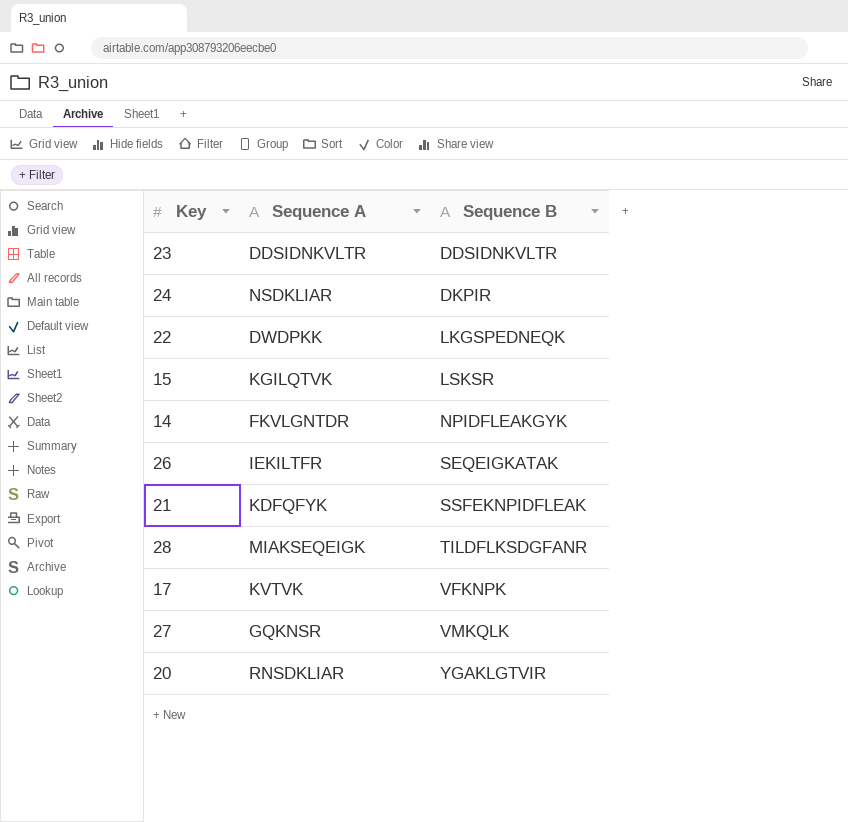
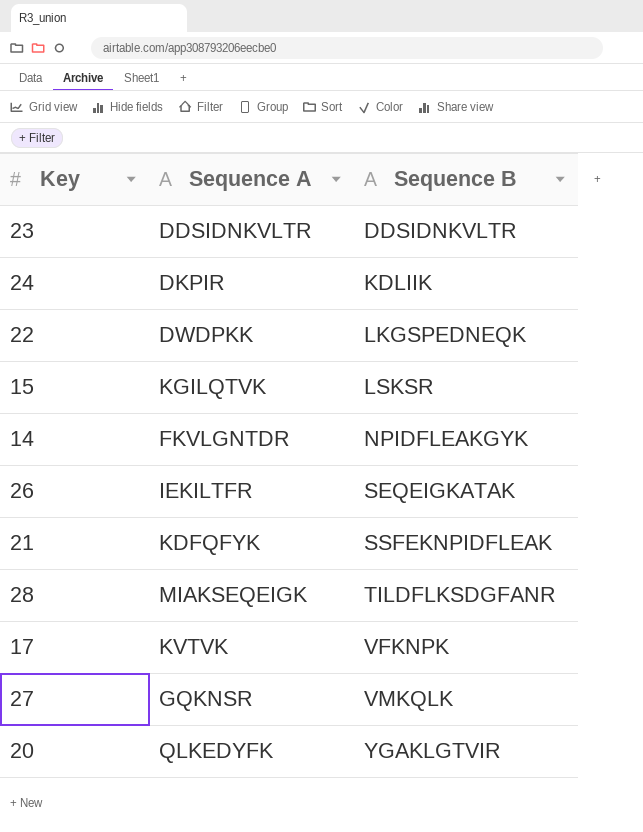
24 | Sequence A: NSDKLIAR -> DKPIR
24 | Sequence B: DKPIR -> KDLIIK
20 | Sequence A: RNSDKLIAR -> QLKEDYFK

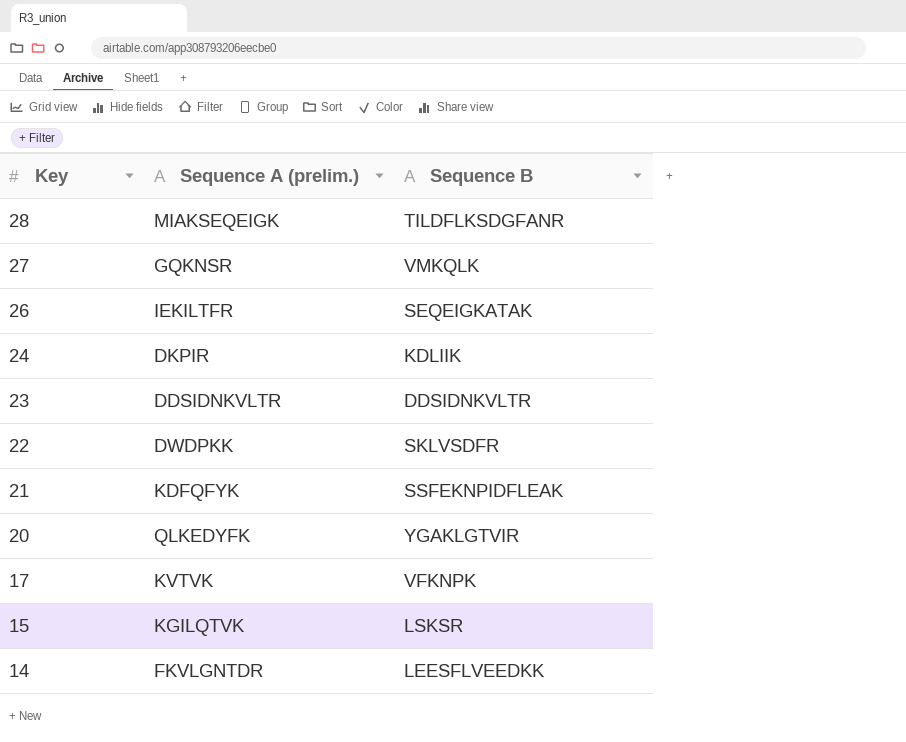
row order: Sequence B ascending -> Key descending
column name: Sequence A -> Sequence A (prelim.)
22 | Sequence B: LKGSPEDNEQK -> SKLVSDFR
14 | Sequence B: NPIDFLEAKGYK -> LEESFLVEEDKK

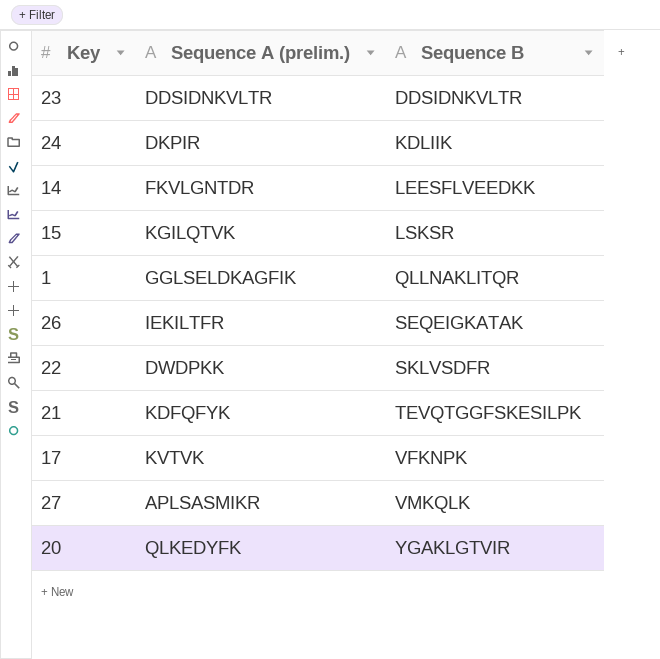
row order: Key descending -> Sequence B ascending
row 28: MIAKSEQEIGK | TILDFLKSDGFANR -> none
row 1: none -> GGLSELDKAGFIK | QLLNAKLITQR
21 | Sequence B: SSFEKNPIDFLEAK -> TEVQTGGFSKESILPK
27 | Sequence A (prelim.): GQKNSR -> APLSASMIKR

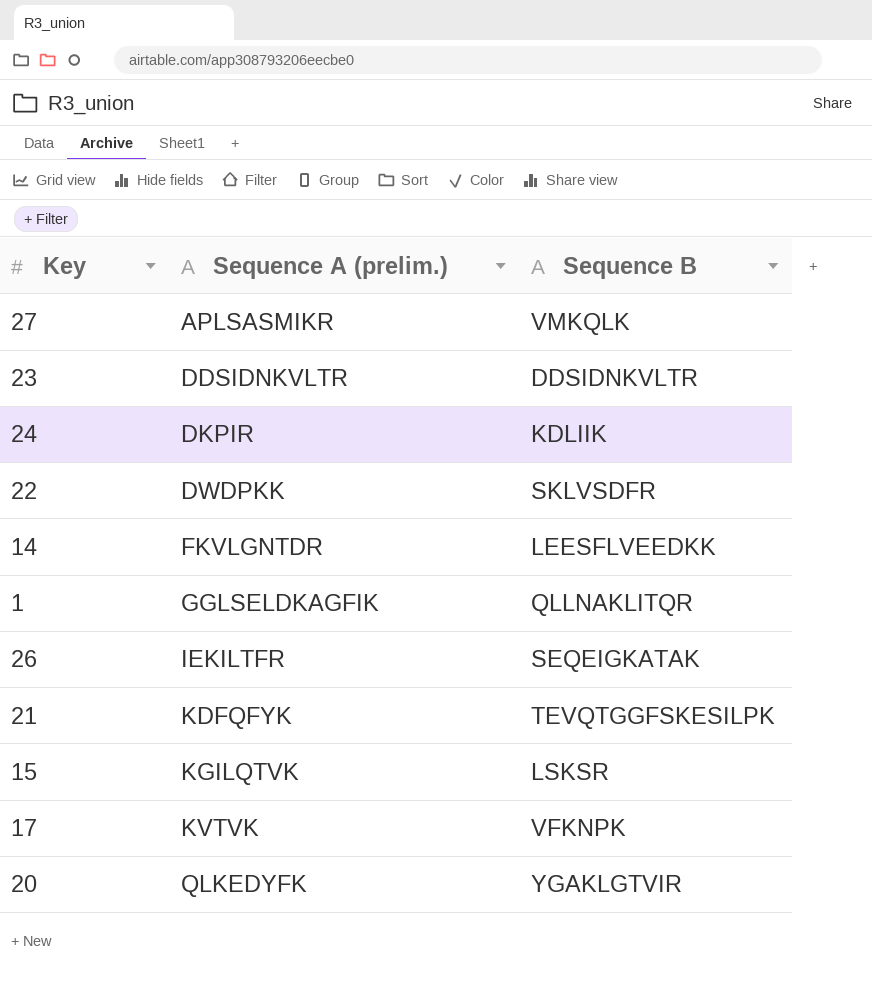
row order: Sequence B ascending -> Sequence A (prelim.) ascending

